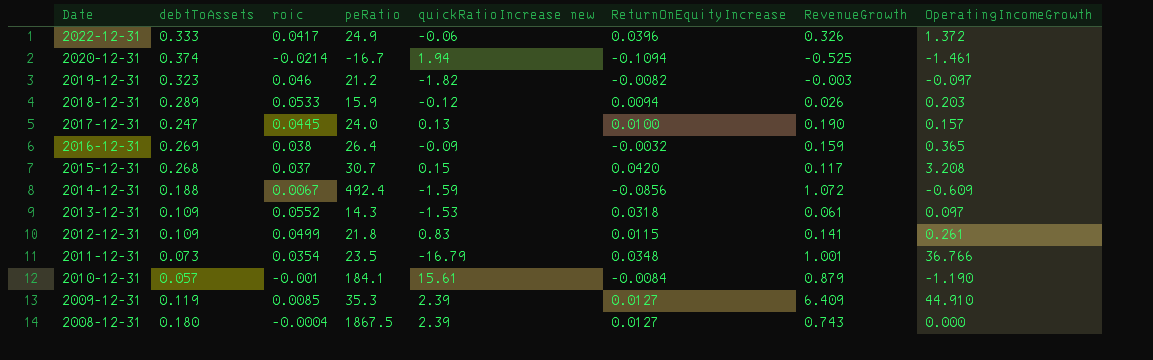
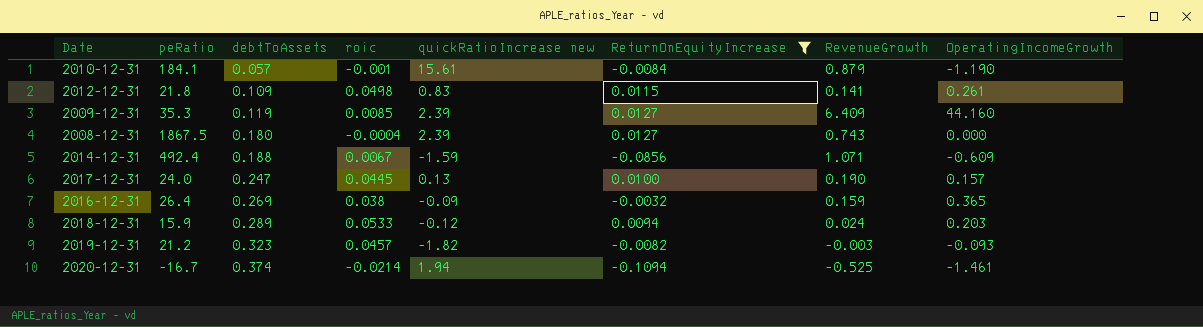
filter: none -> ReturnOnEquityIncrease <= 0.0127
row order: Date descending -> debtToAssets ascending
column peRatio | position: 4 -> 2
2012-12-31 | roic: 0.0499 -> 0.0498
2009-12-31 | OperatingIncomeGrowth: 44.910 -> 44.160
2014-12-31 | RevenueGrowth: 1.072 -> 1.071
2018-12-31 | RevenueGrowth: 0.026 -> 0.024
2019-12-31 | roic: 0.046 -> 0.0457
2019-12-31 | OperatingIncomeGrowth: -0.097 -> -0.093

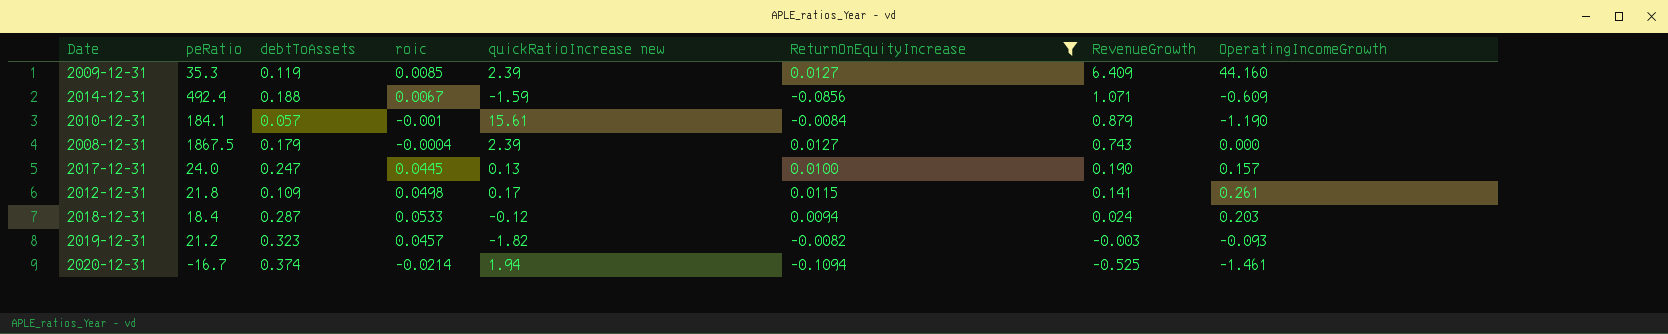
row order: debtToAssets ascending -> RevenueGrowth descending
row 2016-12-31: 26.4 | 0.269 | 0.038 | -0.09 | -0.0032 | 0.159 | 0.365 -> none
2008-12-31 | debtToAssets: 0.180 -> 0.179
2012-12-31 | quickRatioIncrease new: 0.83 -> 0.17
2018-12-31 | peRatio: 15.9 -> 18.4
2018-12-31 | debtToAssets: 0.289 -> 0.287

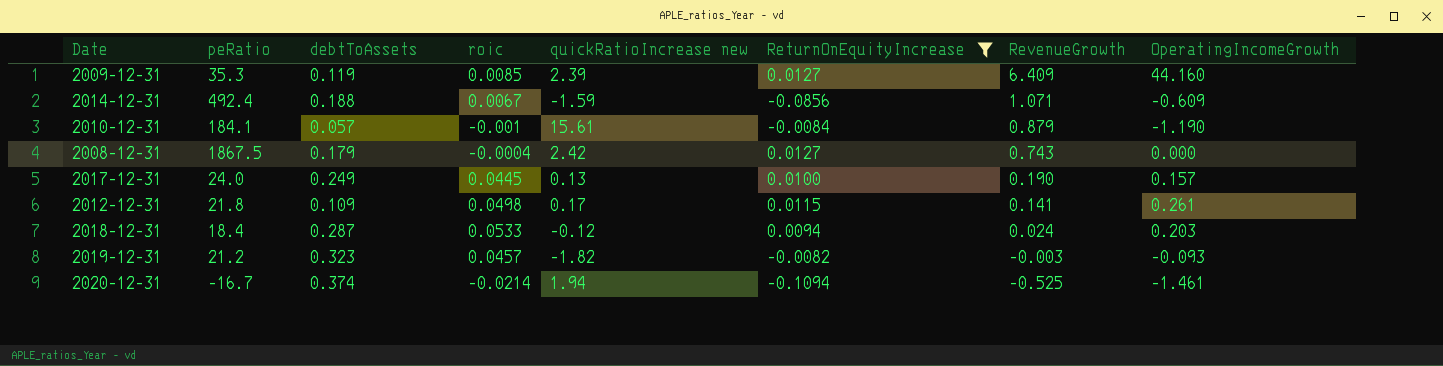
2008-12-31 | quickRatioIncrease new: 2.39 -> 2.42
2017-12-31 | debtToAssets: 0.247 -> 0.249

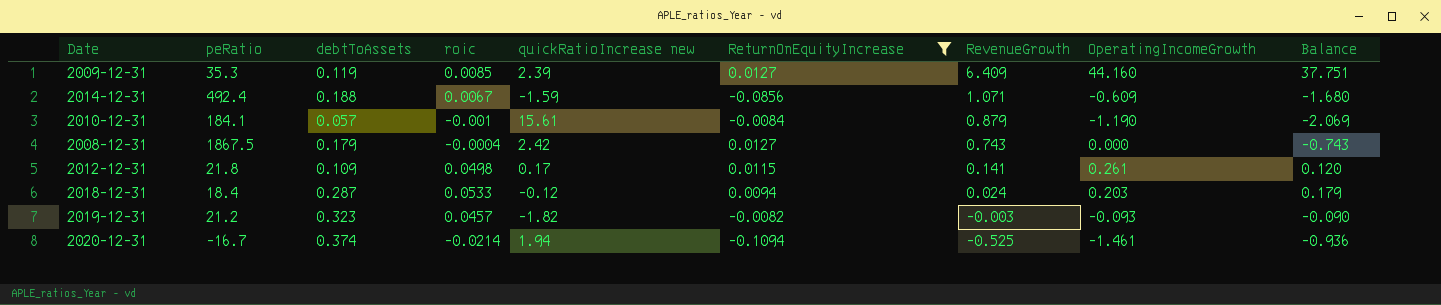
column Balance | formula: none -> [OperatingIncomeGrowth] - [RevenueGrowth]
row 2017-12-31: 24.0 | 0.249 | 0.0445 | 0.13 | 0.0100 | 0.190 | 0.157 -> none

